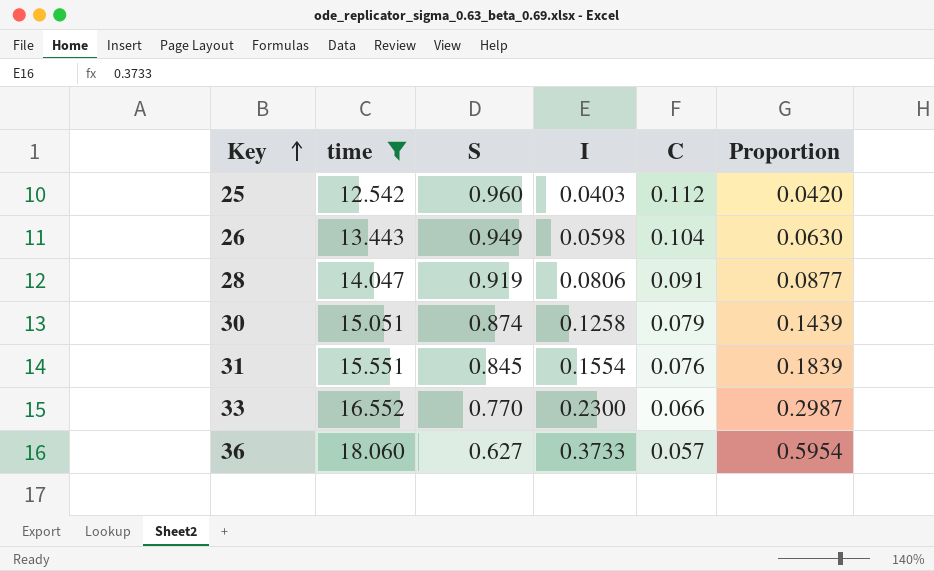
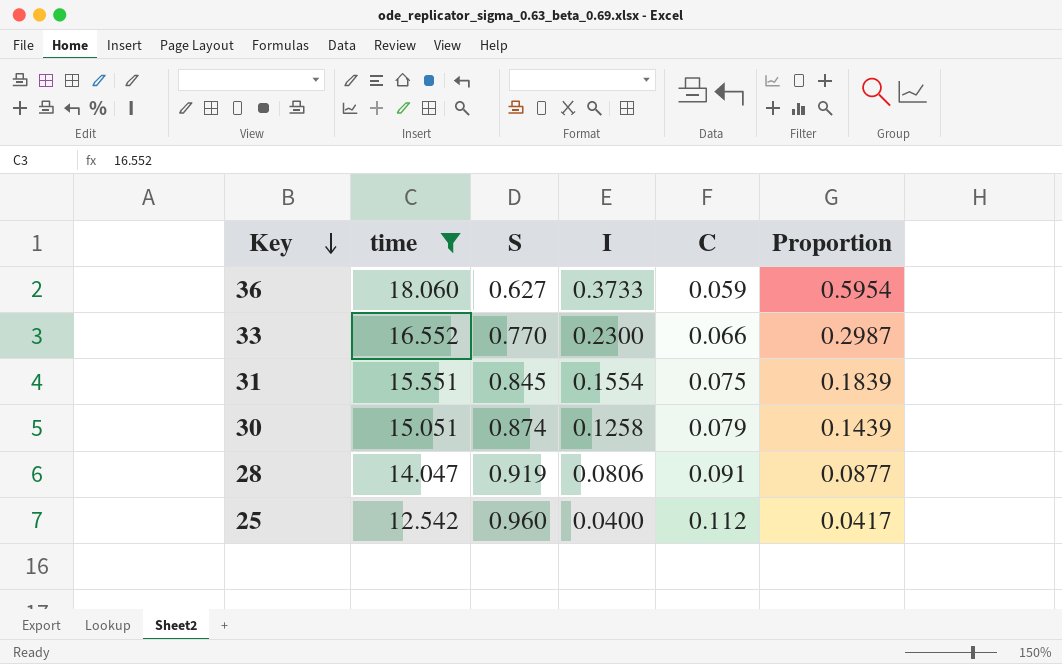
row order: Key ascending -> Key descending
row 26: 13.443 | 0.949 | 0.0598 | 0.104 | 0.0630 -> none
36 | C: 0.057 -> 0.059
31 | C: 0.076 -> 0.075
25 | I: 0.0403 -> 0.0400
25 | Proportion: 0.0420 -> 0.0417

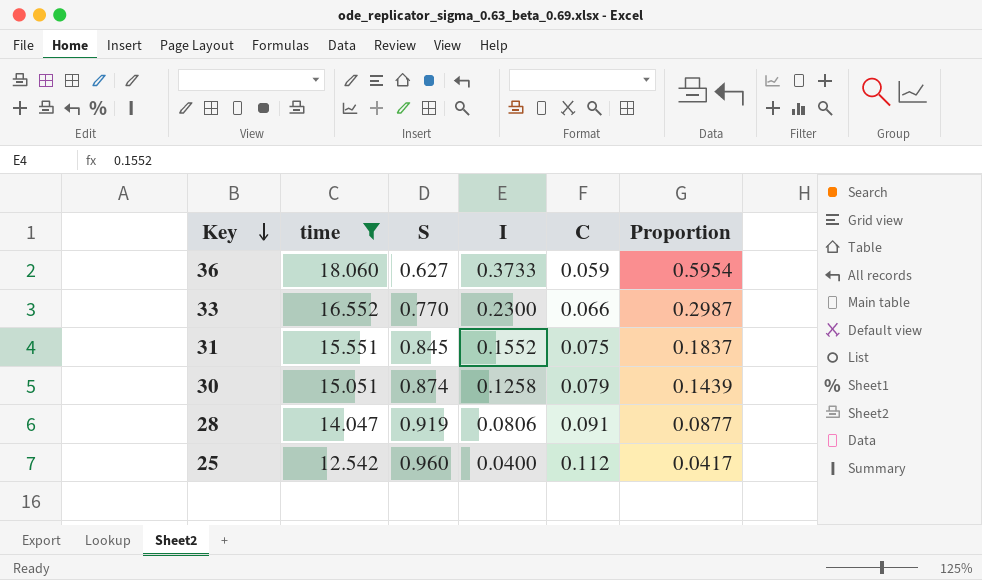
31 | I: 0.1554 -> 0.1552
31 | Proportion: 0.1839 -> 0.1837

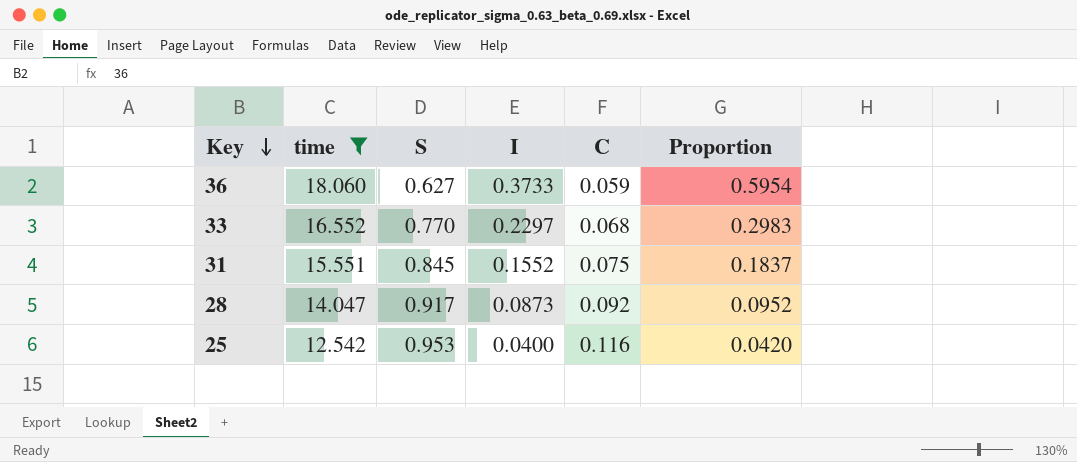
row 30: 15.051 | 0.874 | 0.1258 | 0.079 | 0.1439 -> none
33 | I: 0.2300 -> 0.2297
33 | C: 0.066 -> 0.068
33 | Proportion: 0.2987 -> 0.2983
28 | S: 0.919 -> 0.917
28 | I: 0.0806 -> 0.0873
28 | C: 0.091 -> 0.092
28 | Proportion: 0.0877 -> 0.0952
25 | S: 0.960 -> 0.953
25 | C: 0.112 -> 0.116
25 | Proportion: 0.0417 -> 0.0420

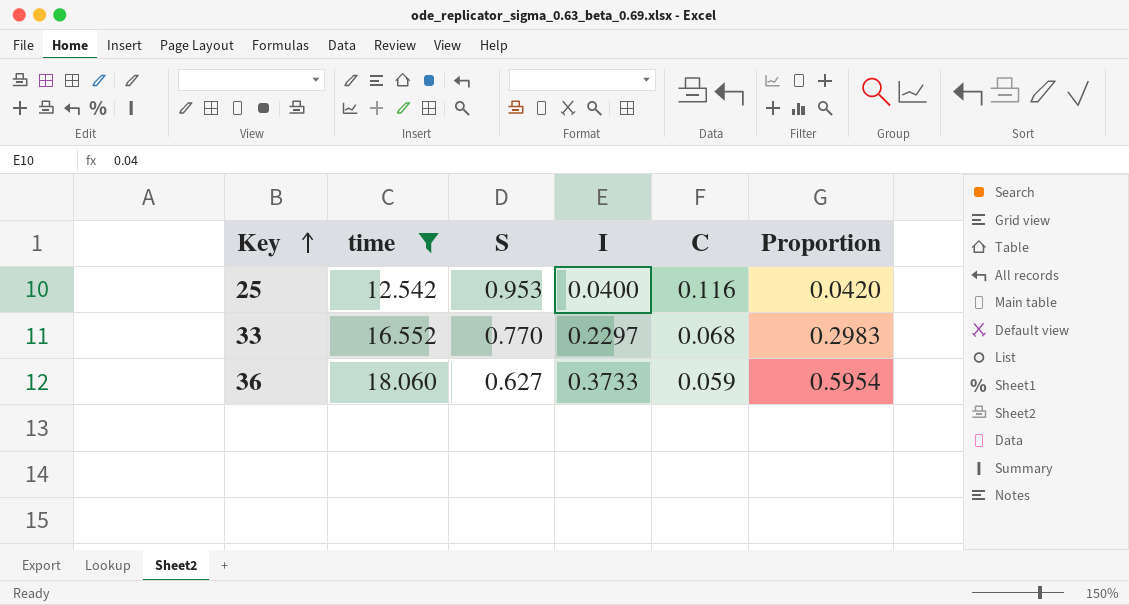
row order: Key descending -> Key ascending
row 31: 15.551 | 0.845 | 0.1552 | 0.075 | 0.1837 -> none
row 28: 14.047 | 0.917 | 0.0873 | 0.092 | 0.0952 -> none

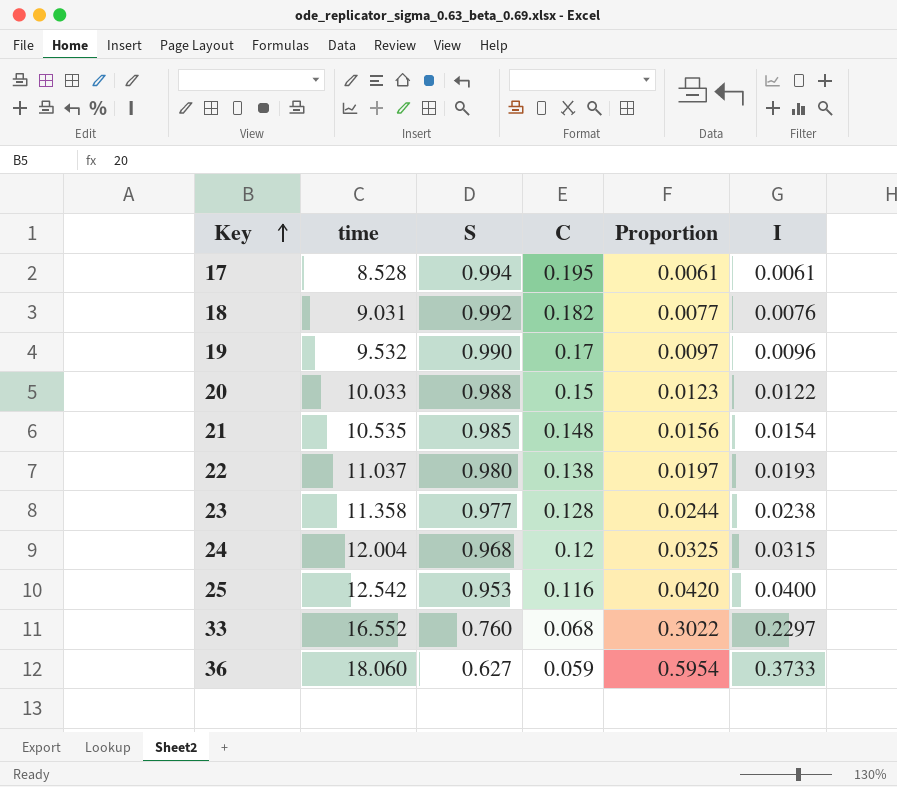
filter: time >= 12.542 -> none
column I | position: 4 -> 6
33 | S: 0.770 -> 0.760
33 | Proportion: 0.2983 -> 0.3022

